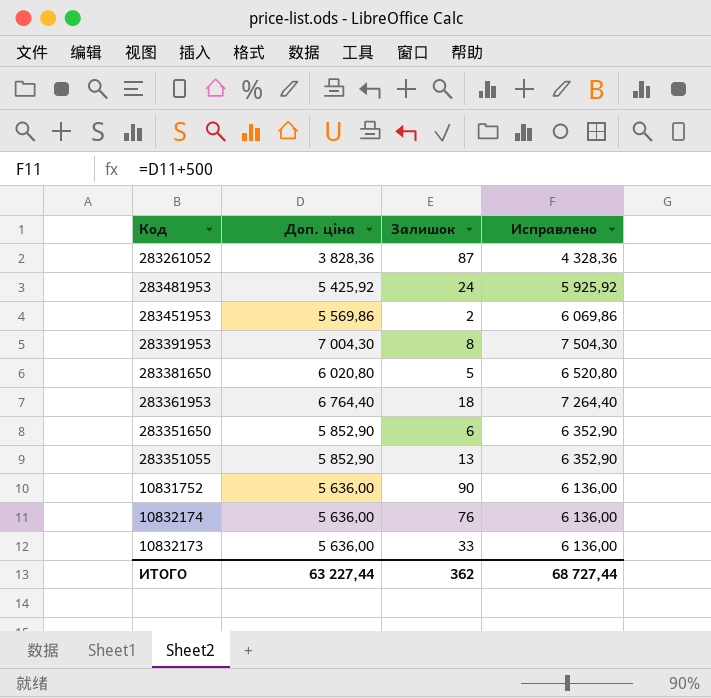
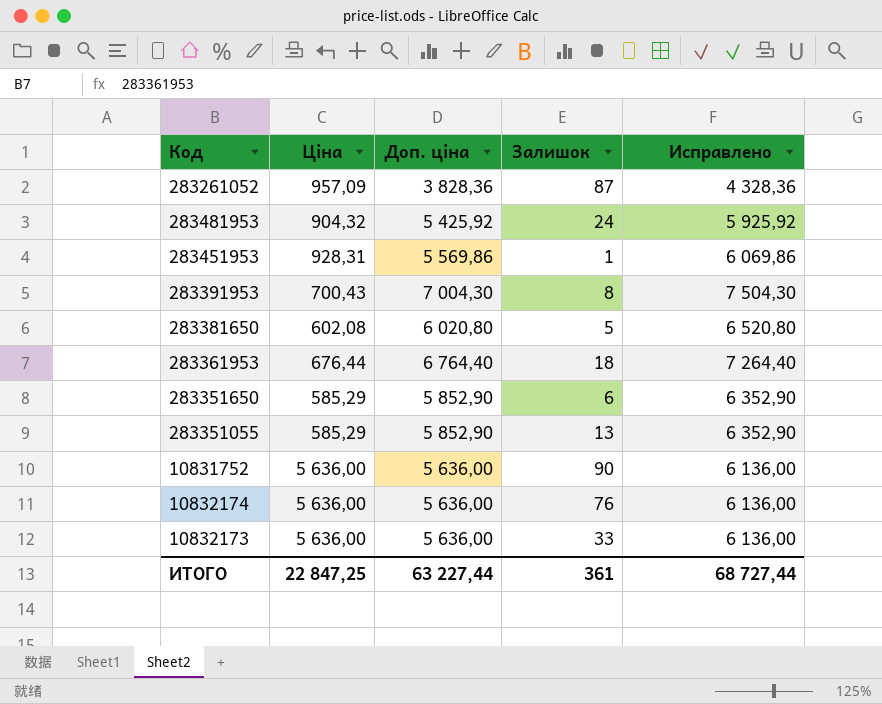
column Ціна | position: none -> 2
283451953 | Залишок: 2 -> 1
ИТОГО | Залишок: 362 -> 361

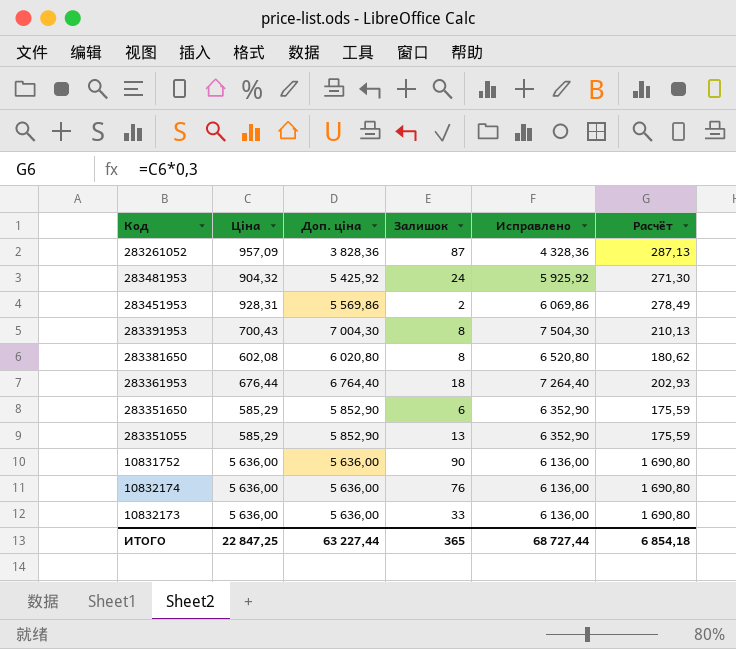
column Расчёт | formula: none -> [Ціна] * 0,3
283451953 | Залишок: 1 -> 2
283381650 | Залишок: 5 -> 8
ИТОГО | Залишок: 361 -> 365

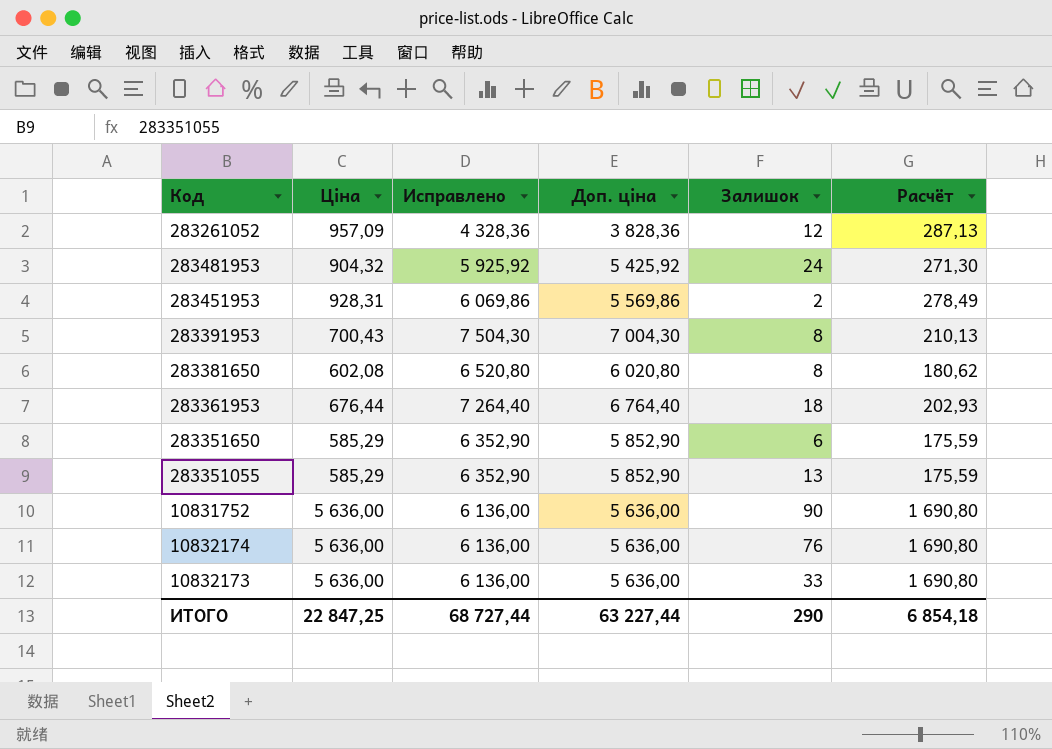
column Исправлено | position: 5 -> 3
283261052 | Залишок: 87 -> 12
ИТОГО | Залишок: 365 -> 290

